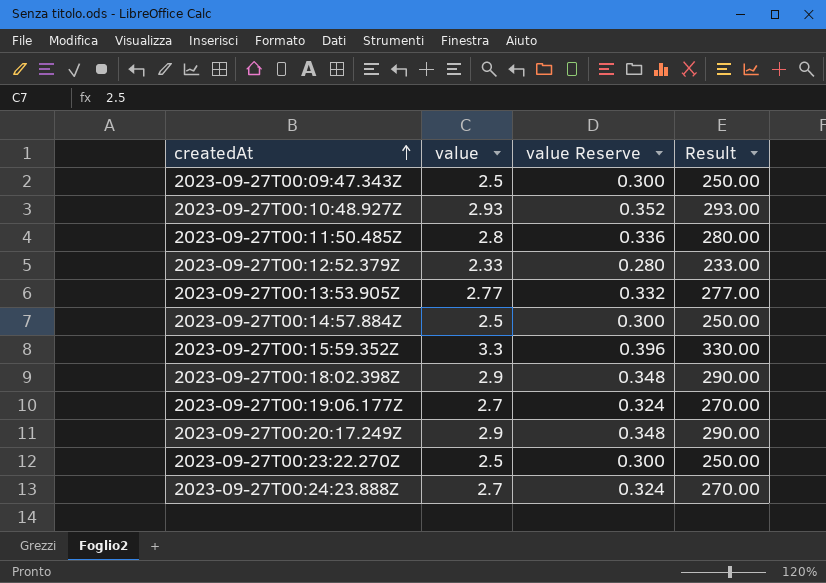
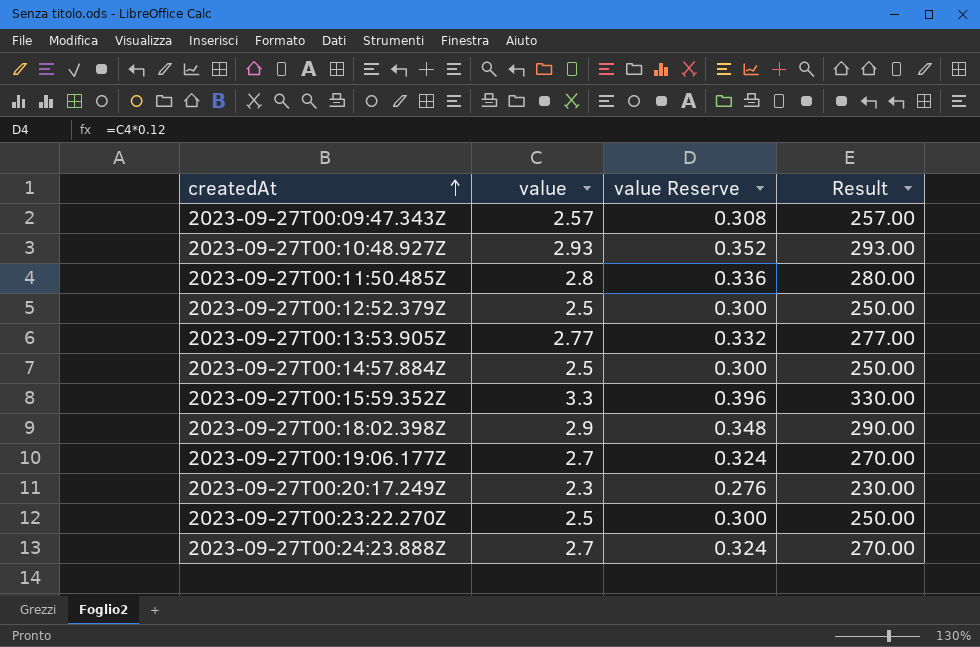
2023-09-27T00:09:47.343Z | value: 2.5 -> 2.57
2023-09-27T00:09:47.343Z | value Reserve: 0.300 -> 0.308
2023-09-27T00:09:47.343Z | Result: 250.00 -> 257.00
2023-09-27T00:12:52.379Z | value: 2.33 -> 2.5
2023-09-27T00:12:52.379Z | value Reserve: 0.280 -> 0.300
2023-09-27T00:12:52.379Z | Result: 233.00 -> 250.00
2023-09-27T00:20:17.249Z | value: 2.9 -> 2.3
2023-09-27T00:20:17.249Z | value Reserve: 0.348 -> 0.276
2023-09-27T00:20:17.249Z | Result: 290.00 -> 230.00

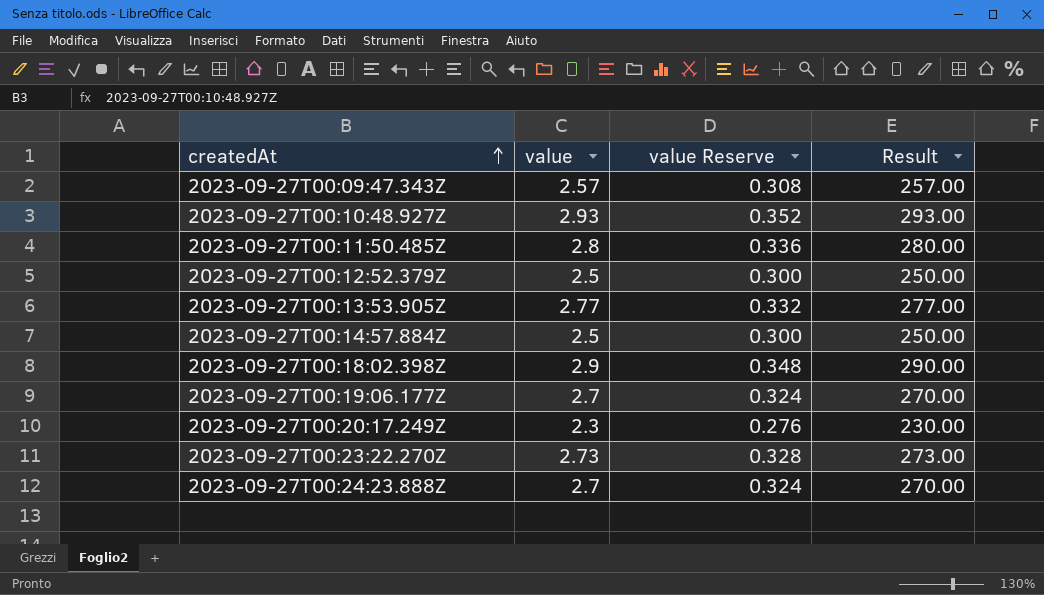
row 2023-09-27T00:15:59.352Z: 3.3 | 0.396 | 330.00 -> none
2023-09-27T00:23:22.270Z | value: 2.5 -> 2.73
2023-09-27T00:23:22.270Z | value Reserve: 0.300 -> 0.328
2023-09-27T00:23:22.270Z | Result: 250.00 -> 273.00

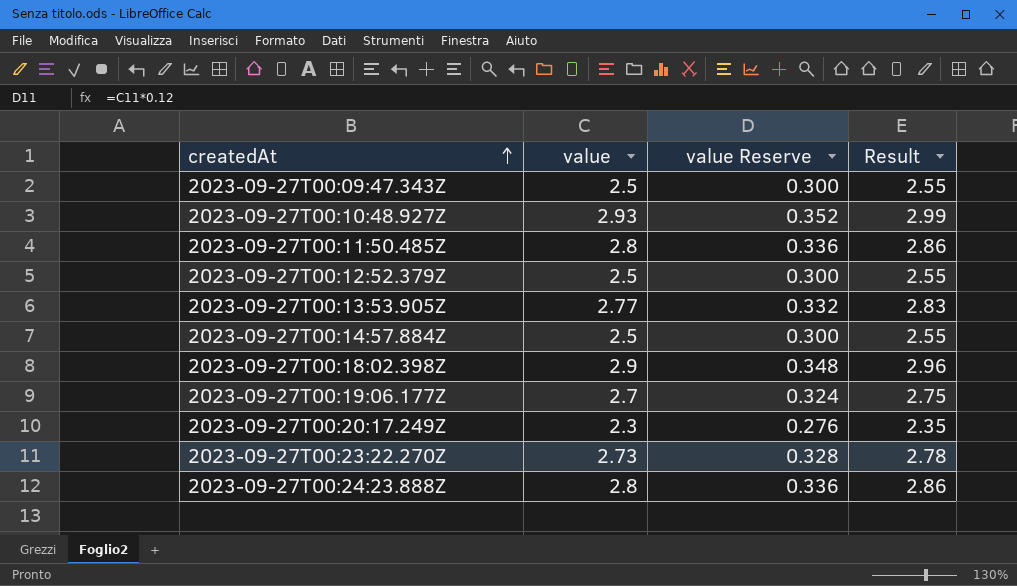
column Result | formula: [value] * 100 -> [value] * 1.02
2023-09-27T00:09:47.343Z | value: 2.57 -> 2.5
2023-09-27T00:09:47.343Z | value Reserve: 0.308 -> 0.300
2023-09-27T00:24:23.888Z | value: 2.7 -> 2.8
2023-09-27T00:24:23.888Z | value Reserve: 0.324 -> 0.336

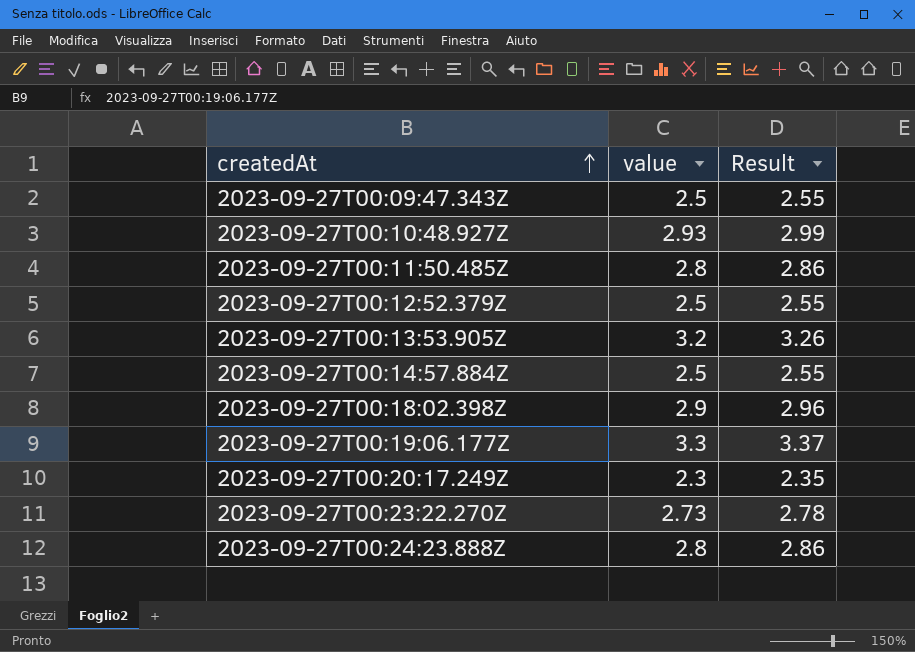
column value Reserve | formula: [value] * 0.12 -> none
2023-09-27T00:13:53.905Z | value: 2.77 -> 3.2
2023-09-27T00:13:53.905Z | Result: 2.83 -> 3.26
2023-09-27T00:19:06.177Z | value: 2.7 -> 3.3
2023-09-27T00:19:06.177Z | Result: 2.75 -> 3.37

